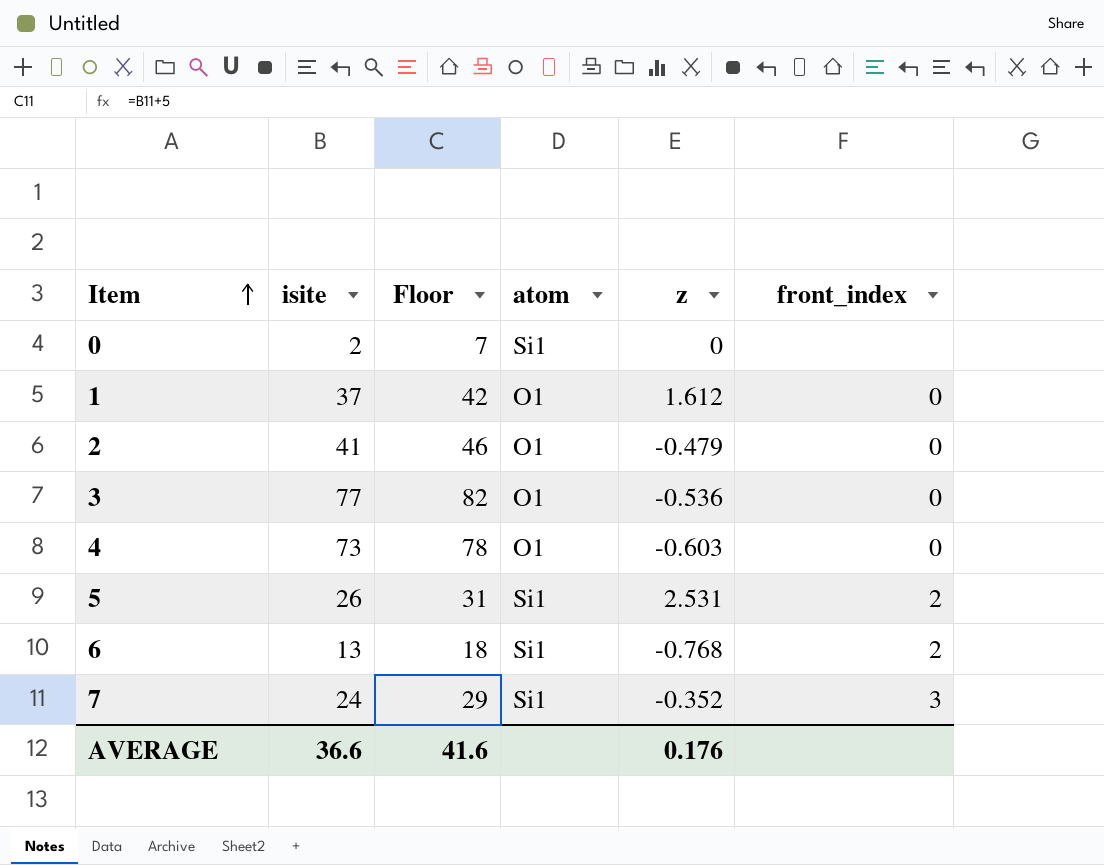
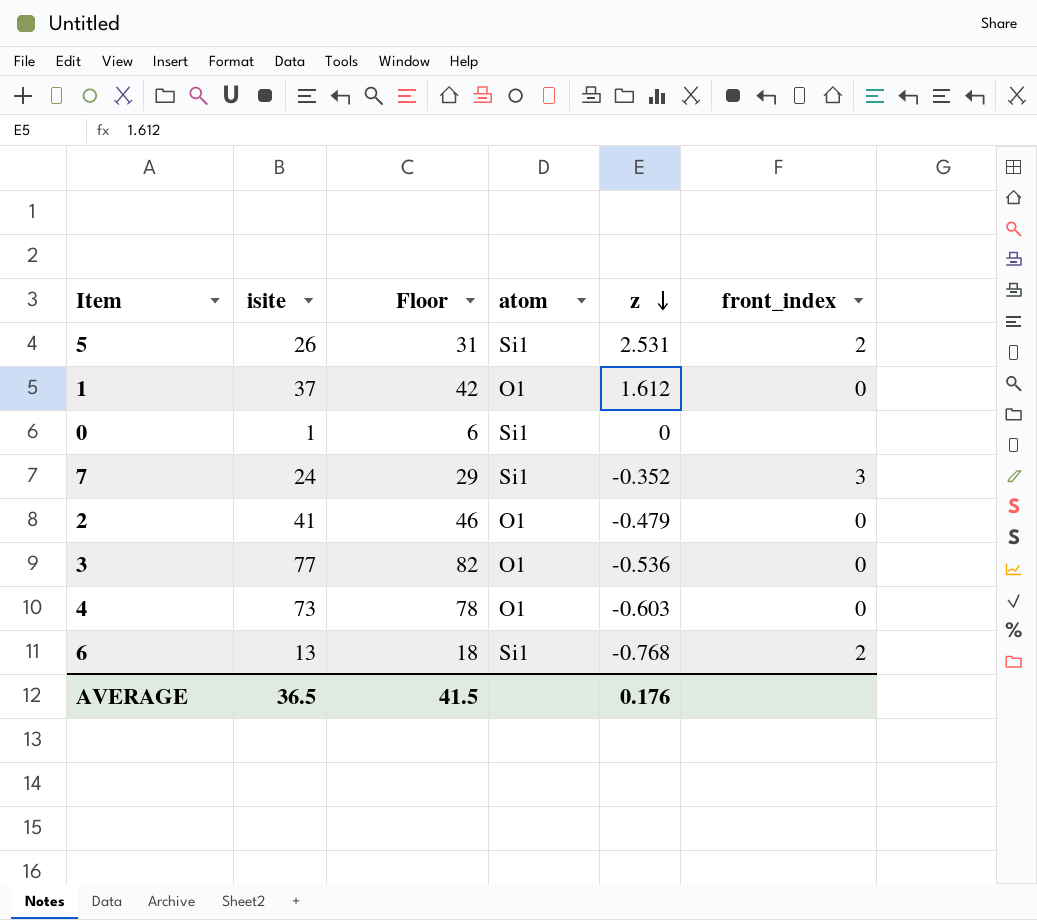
row order: Item ascending -> z descending
0 | isite: 2 -> 1
0 | Floor: 7 -> 6
AVERAGE | isite: 36.6 -> 36.5
AVERAGE | Floor: 41.6 -> 41.5

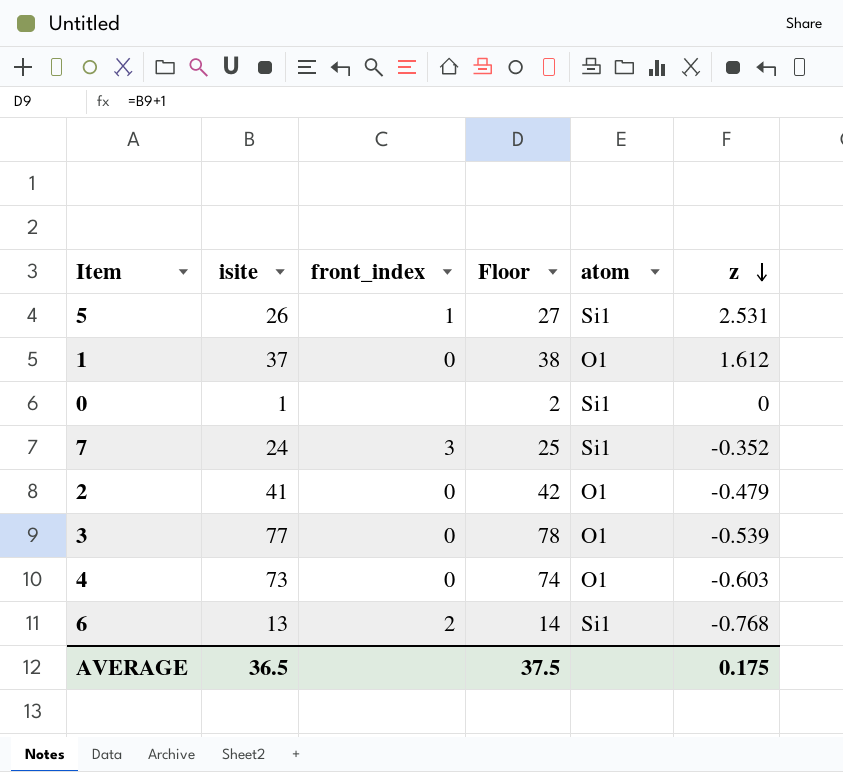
column front_index | position: 6 -> 3
column Floor | formula: [isite] + 5 -> [isite] + 1
5 | front_index: 2 -> 1
3 | z: -0.536 -> -0.539
AVERAGE | Floor: 41.5 -> 37.5
AVERAGE | z: 0.176 -> 0.175

